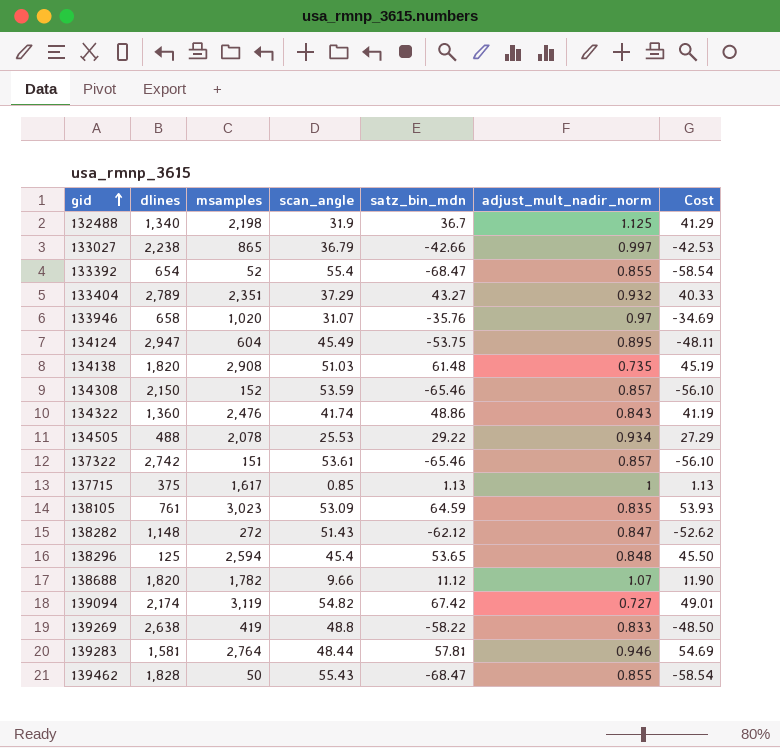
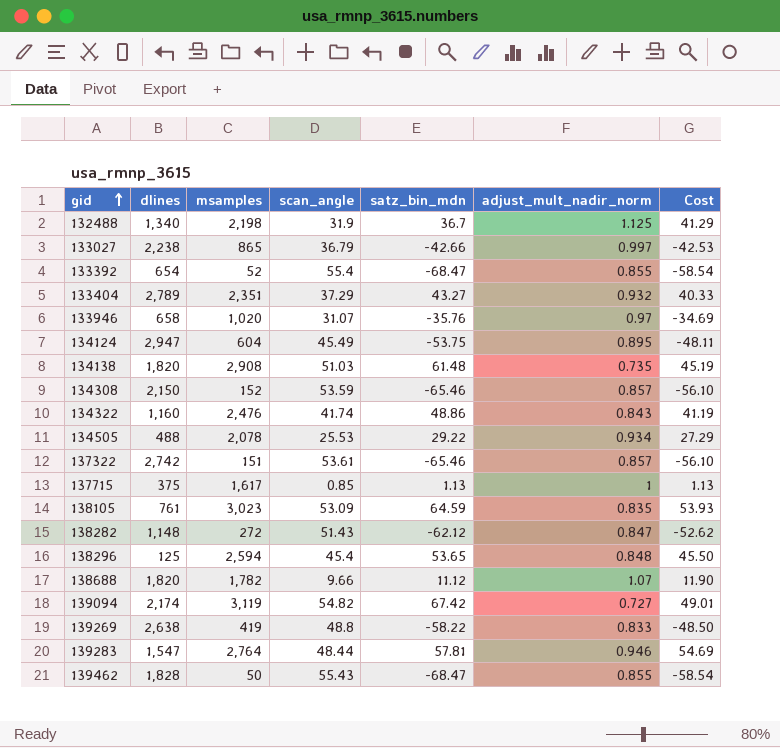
134322 | dlines: 1,360 -> 1,160
139283 | dlines: 1,581 -> 1,547

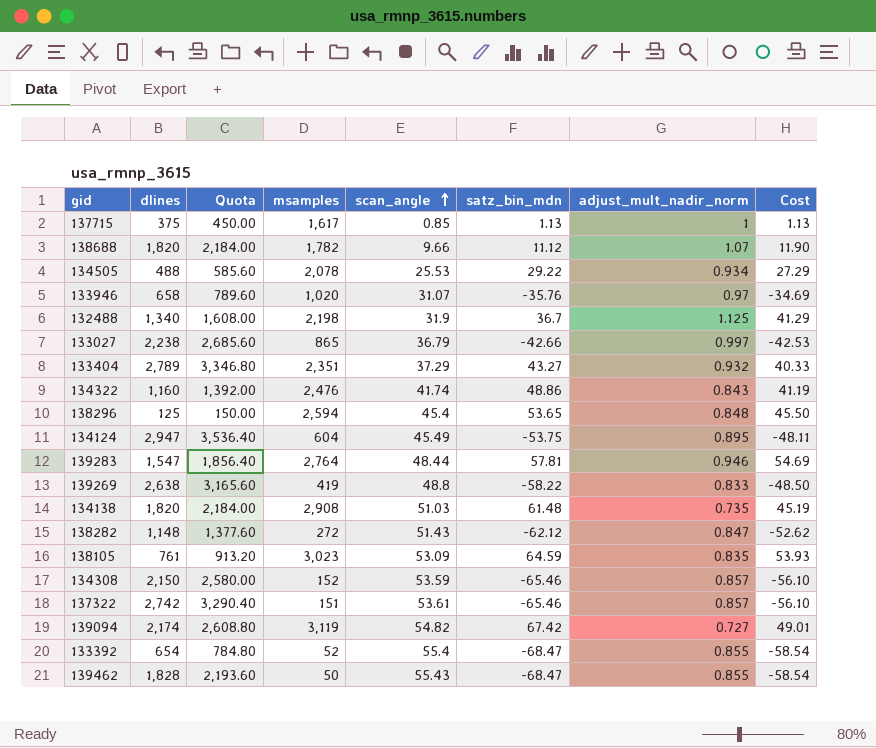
row order: gid ascending -> scan_angle ascending
column Quota | formula: none -> [dlines] * 1.2

